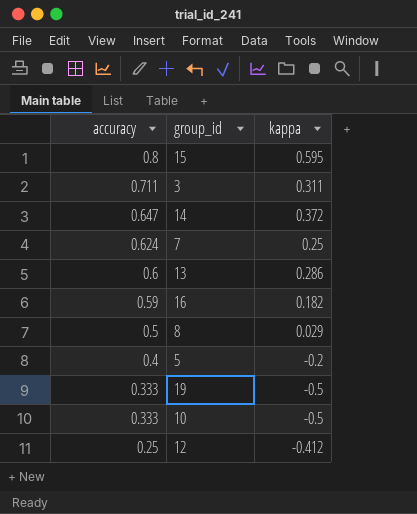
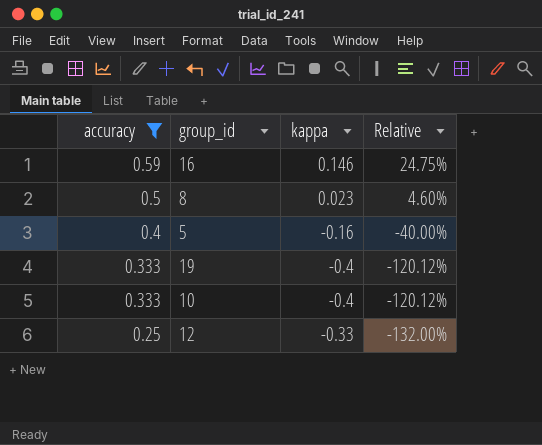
filter: none -> accuracy <= 0.59
column Relative | formula: none -> [kappa] / [accuracy]
16 | kappa: 0.182 -> 0.146
8 | kappa: 0.029 -> 0.023
5 | kappa: -0.2 -> -0.16
19 | kappa: -0.5 -> -0.4
10 | kappa: -0.5 -> -0.4
12 | kappa: -0.412 -> -0.33

